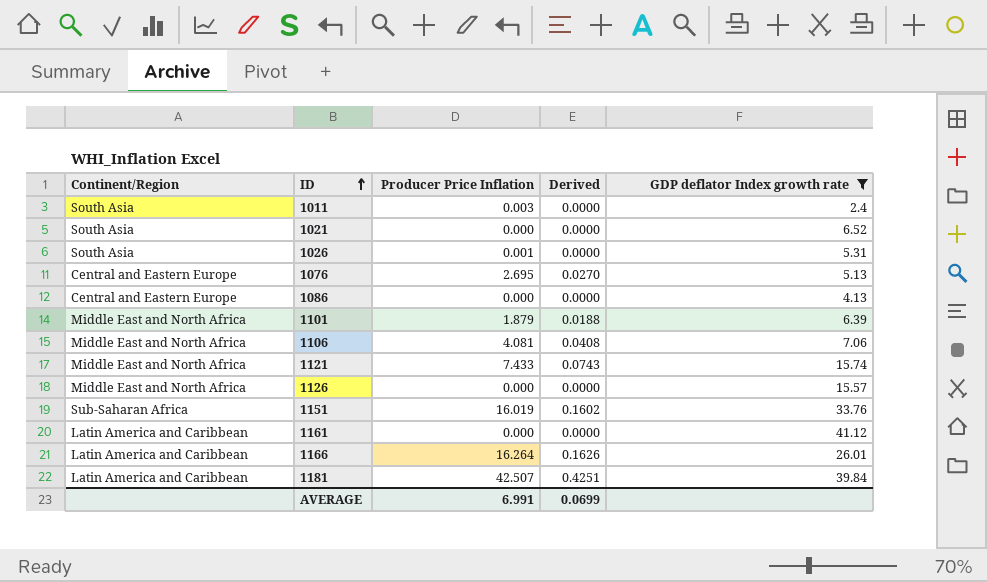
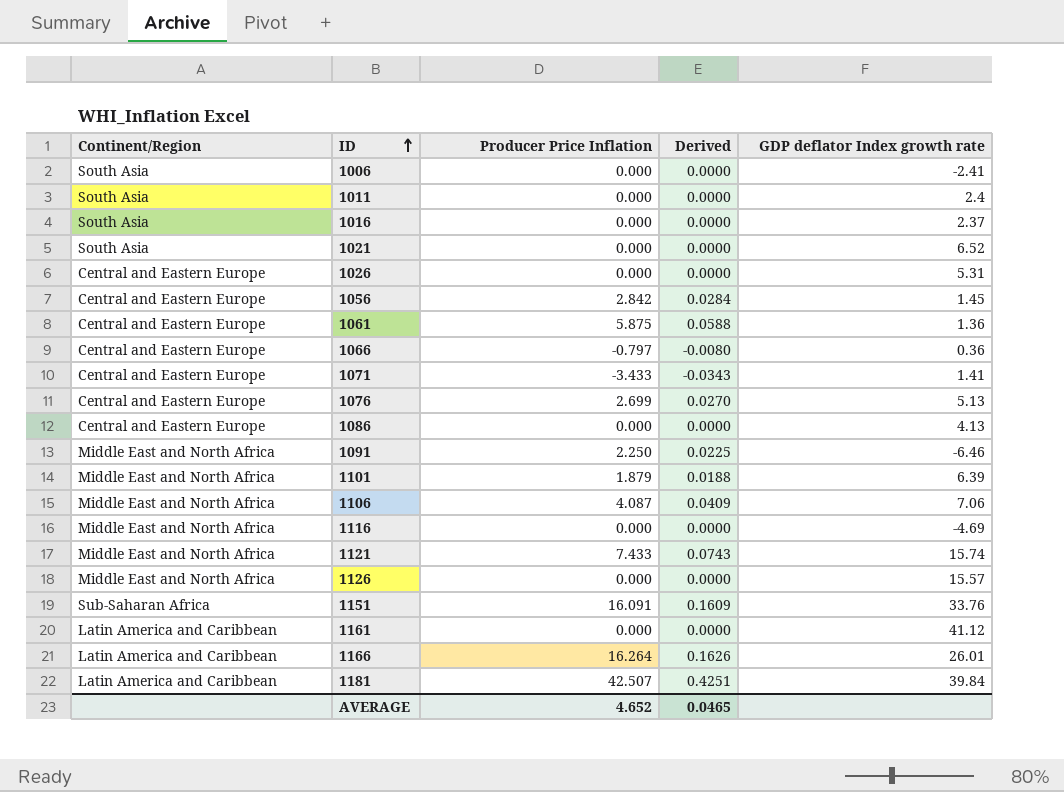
filter: GDP deflator Index growth rate >= 2.4 -> none
1011 | Producer Price Inflation: 0.003 -> 0.000
1026 | Continent/Region: South Asia -> Central and Eastern Europe
1026 | Producer Price Inflation: 0.001 -> 0.000
1076 | Producer Price Inflation: 2.695 -> 2.699
1106 | Producer Price Inflation: 4.081 -> 4.087
1106 | Derived: 0.0408 -> 0.0409
1151 | Producer Price Inflation: 16.019 -> 16.091
1151 | Derived: 0.1602 -> 0.1609
AVERAGE | Producer Price Inflation: 6.991 -> 4.652
AVERAGE | Derived: 0.0699 -> 0.0465

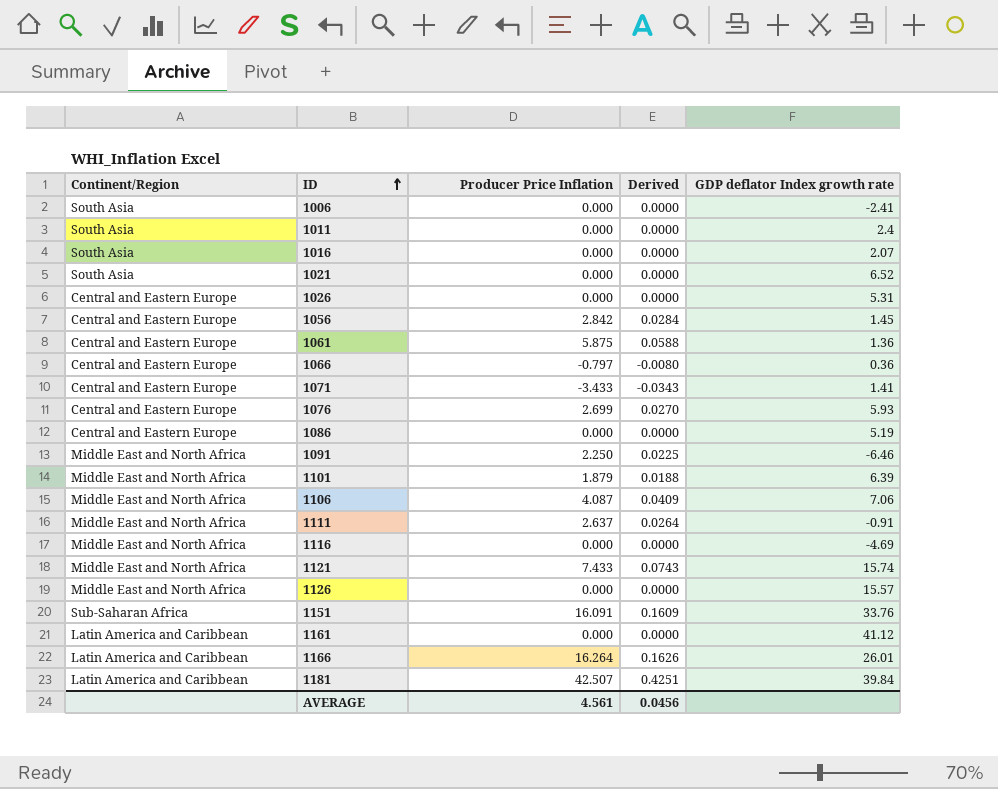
1016 | GDP deflator Index growth rate: 2.37 -> 2.07
1076 | GDP deflator Index growth rate: 5.13 -> 5.93
1086 | GDP deflator Index growth rate: 4.13 -> 5.19
row 1111: none -> Middle East and North Africa | 2.637 | 0.0264 | -0.91
AVERAGE | Producer Price Inflation: 4.652 -> 4.561
AVERAGE | Derived: 0.0465 -> 0.0456

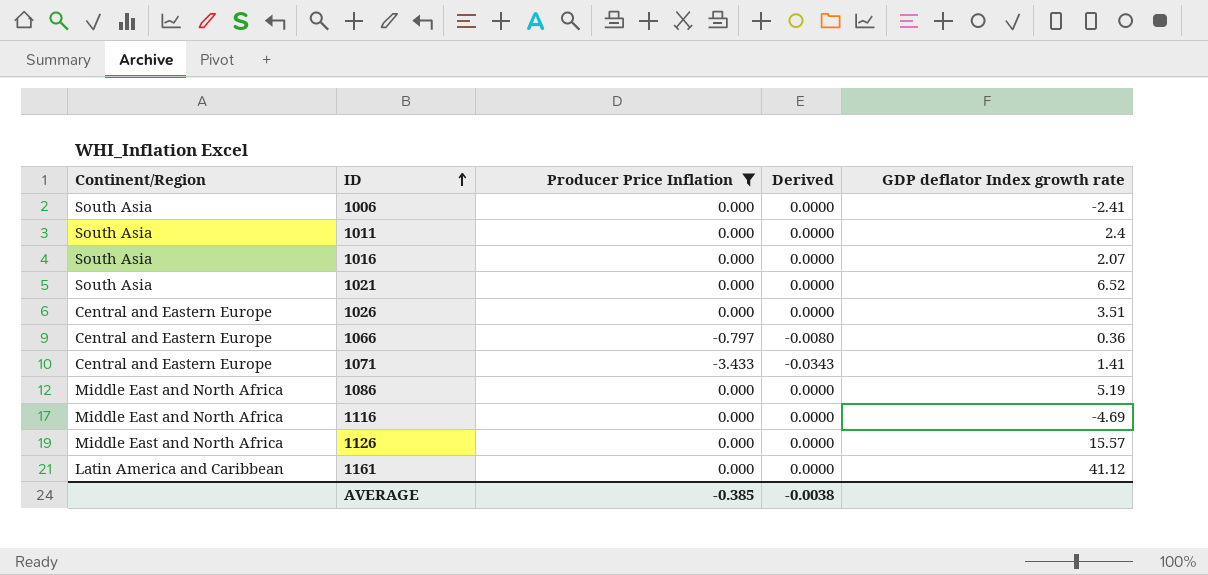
filter: none -> Producer Price Inflation <= 0.000
1026 | GDP deflator Index growth rate: 5.31 -> 3.51
1086 | Continent/Region: Central and Eastern Europe -> Middle East and North Africa
AVERAGE | Producer Price Inflation: 4.561 -> -0.385
AVERAGE | Derived: 0.0456 -> -0.0038

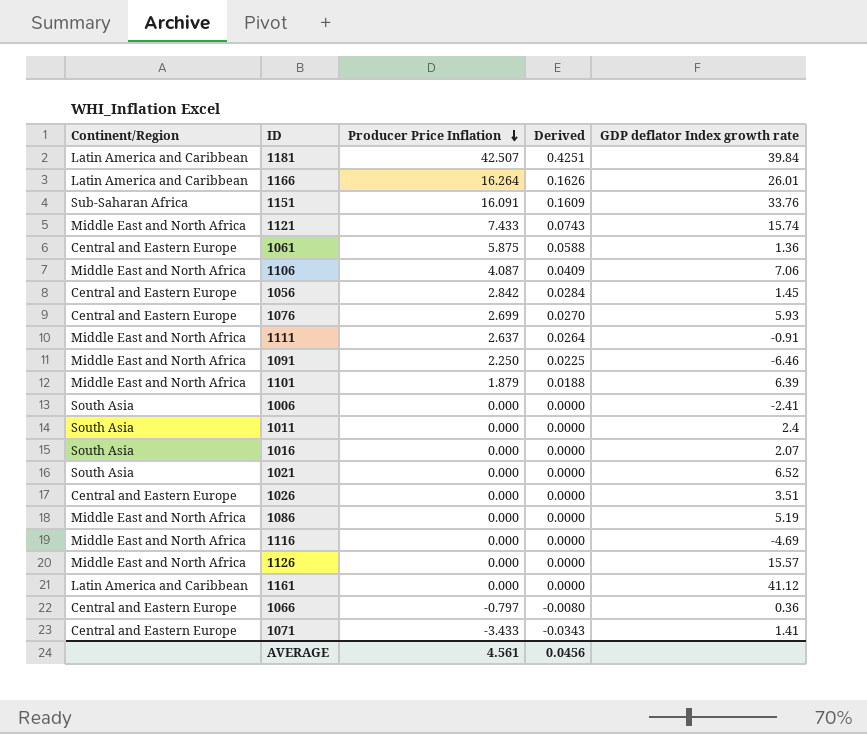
filter: Producer Price Inflation <= 0.000 -> none
row order: ID ascending -> Producer Price Inflation descending
AVERAGE | Producer Price Inflation: -0.385 -> 4.561
AVERAGE | Derived: -0.0038 -> 0.0456

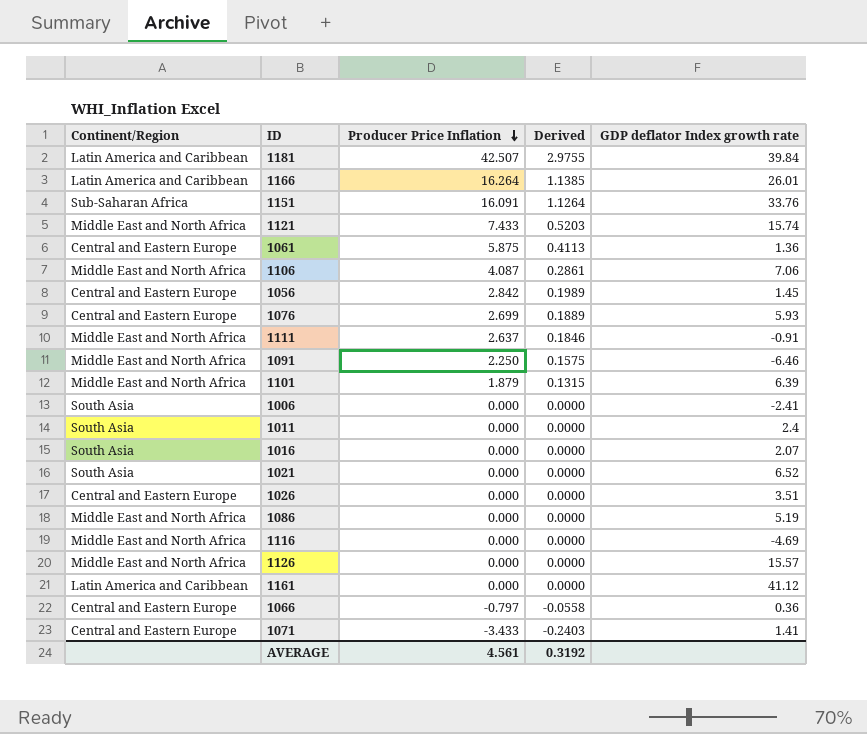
column Derived | formula: [Producer Price Inflation] * 0.01 -> [Producer Price Inflation] * 0.07
AVERAGE | Derived: 0.0456 -> 0.3192

